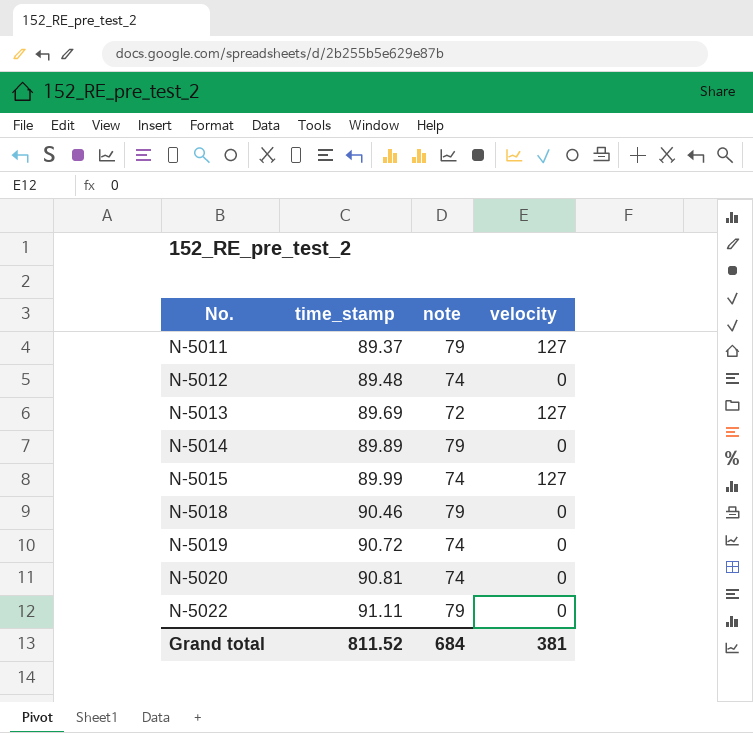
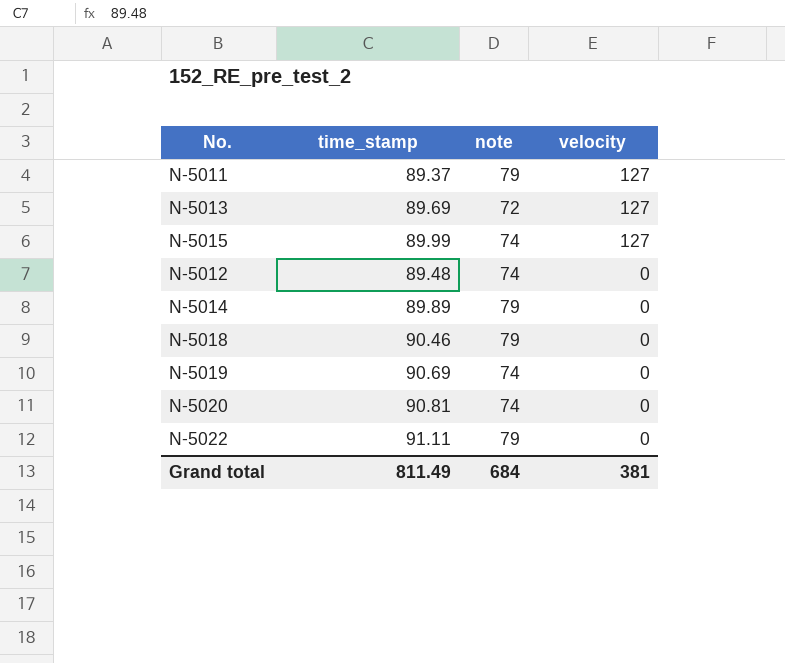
row order: No. ascending -> velocity descending
N-5019 | time_stamp: 90.72 -> 90.69
Grand total | time_stamp: 811.52 -> 811.49

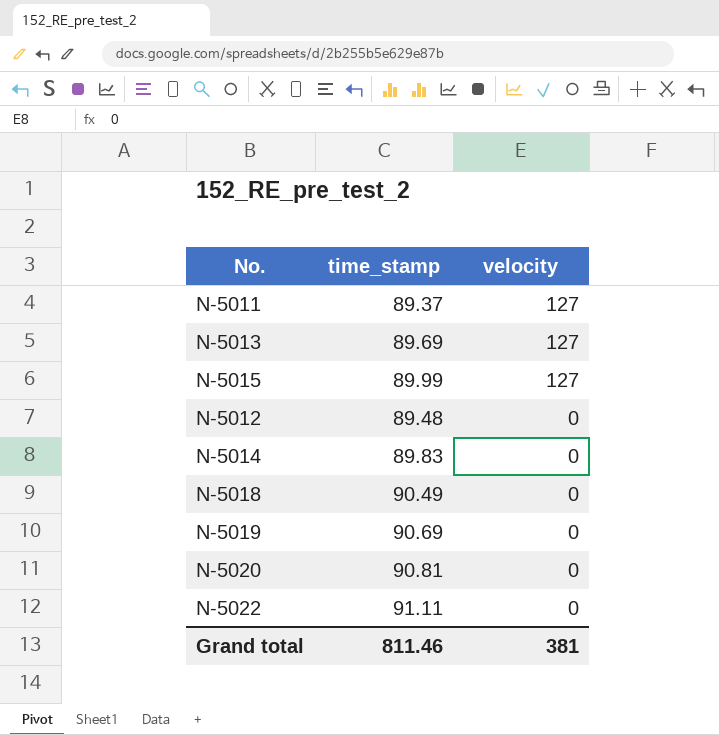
column note | position: 3 -> none
N-5014 | time_stamp: 89.89 -> 89.83
N-5018 | time_stamp: 90.46 -> 90.49
Grand total | time_stamp: 811.49 -> 811.46

